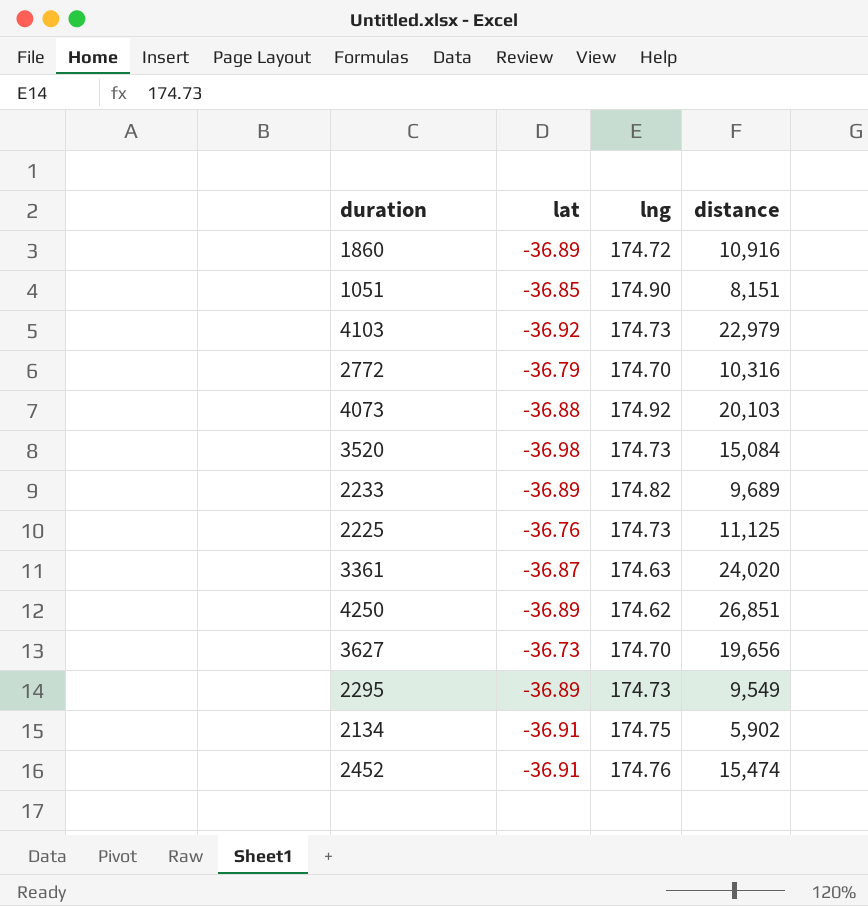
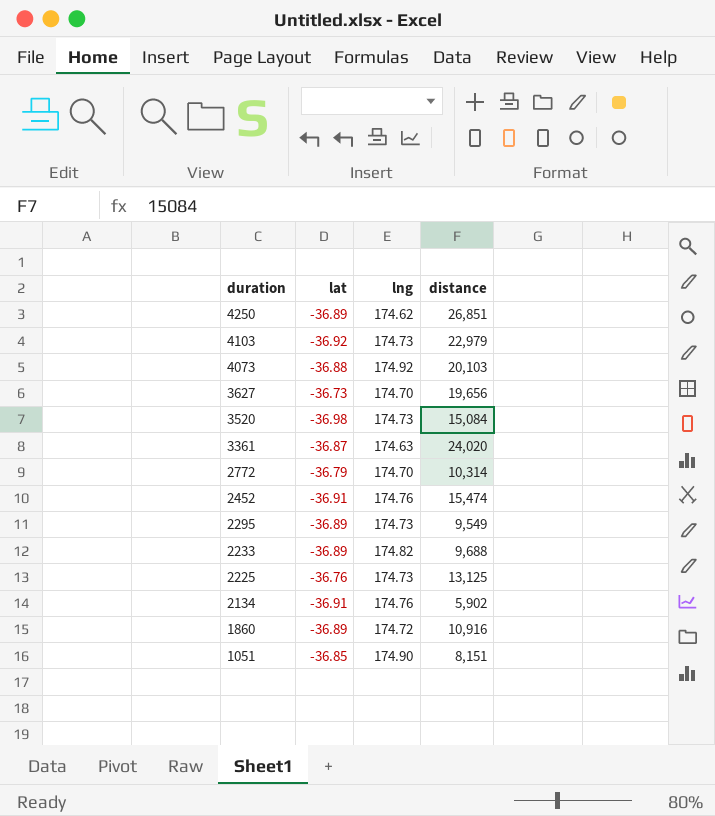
row order: none -> duration descending
2772 | distance: 10,316 -> 10,314
2233 | distance: 9,689 -> 9,688
2225 | distance: 11,125 -> 13,125
2134 | lng: 174.75 -> 174.76

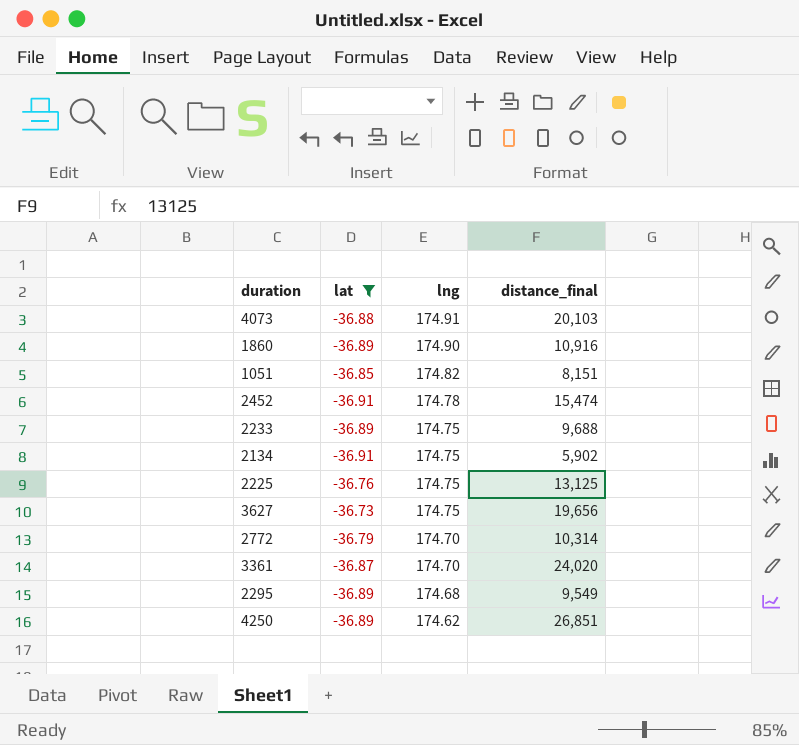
filter: none -> lat >= -36.91
row order: duration descending -> lng descending
column name: distance -> distance_final
4073 | lng: 174.92 -> 174.91
1860 | lng: 174.72 -> 174.90
1051 | lng: 174.90 -> 174.82
2452 | lng: 174.76 -> 174.78
2233 | lng: 174.82 -> 174.75
2134 | lng: 174.76 -> 174.75
2225 | lng: 174.73 -> 174.75
3627 | lng: 174.70 -> 174.75
3361 | lng: 174.63 -> 174.70
2295 | lng: 174.73 -> 174.68

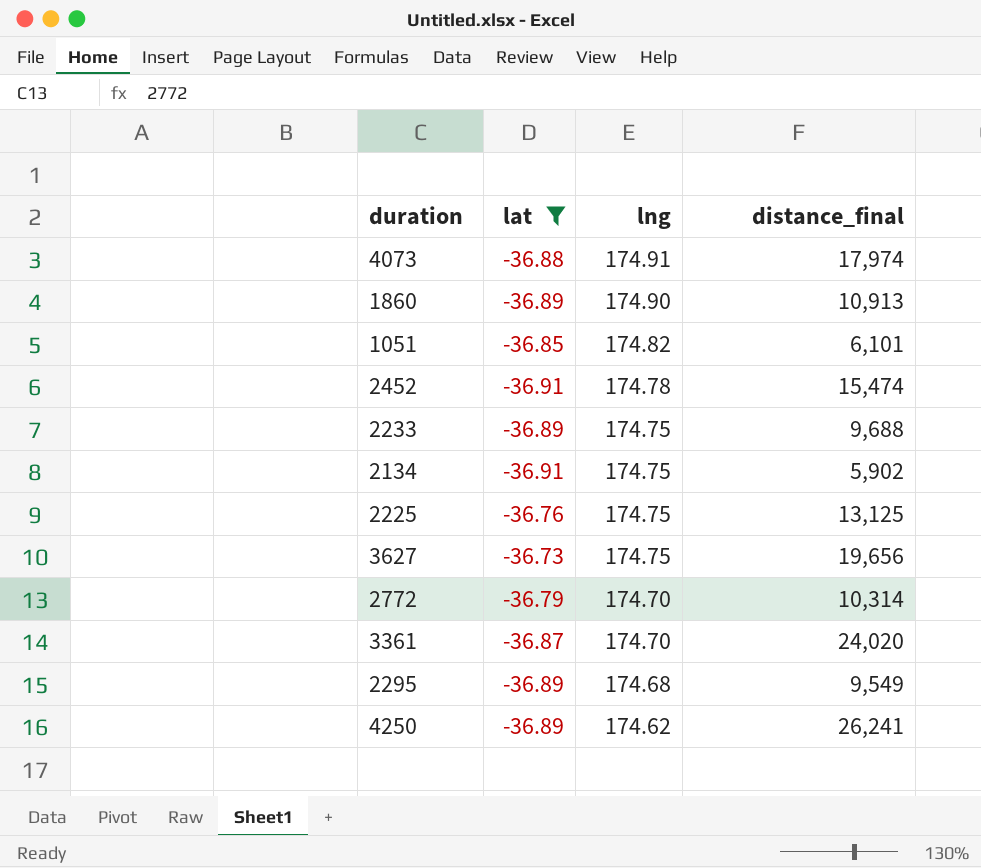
4073 | distance_final: 20,103 -> 17,974
1860 | distance_final: 10,916 -> 10,913
1051 | distance_final: 8,151 -> 6,101
4250 | distance_final: 26,851 -> 26,241

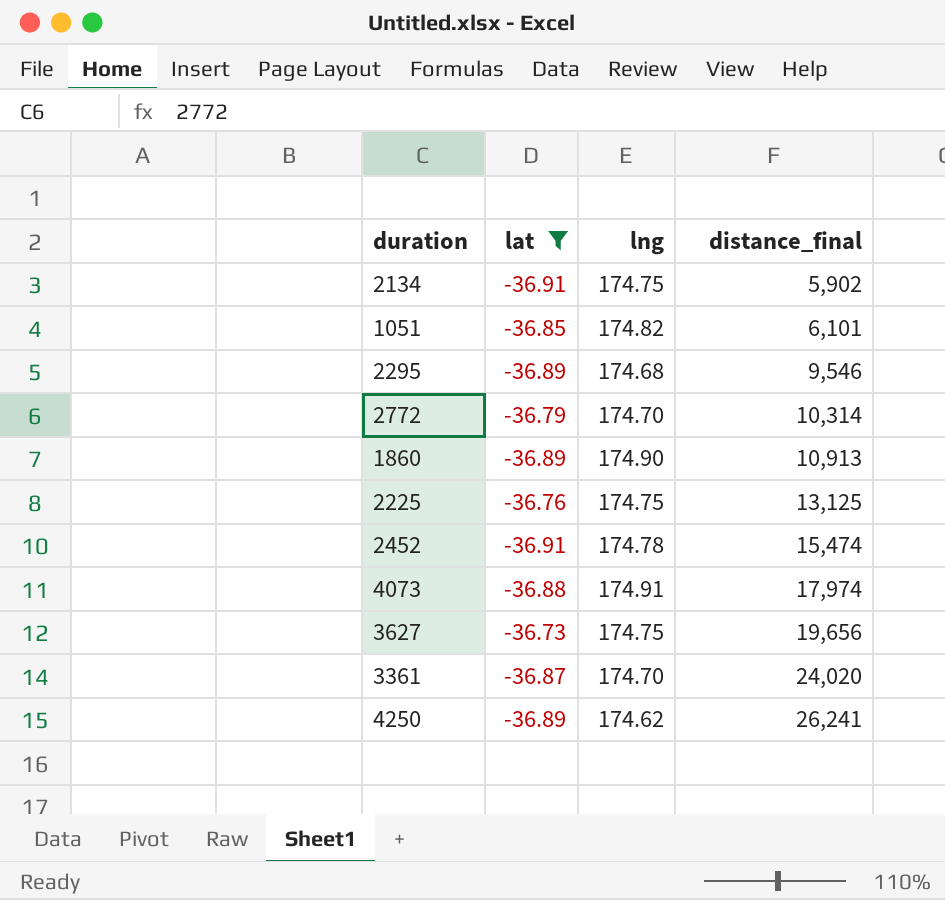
row order: lng descending -> distance_final ascending
row 2233: -36.89 | 174.75 | 9,688 -> none
2295 | distance_final: 9,549 -> 9,546

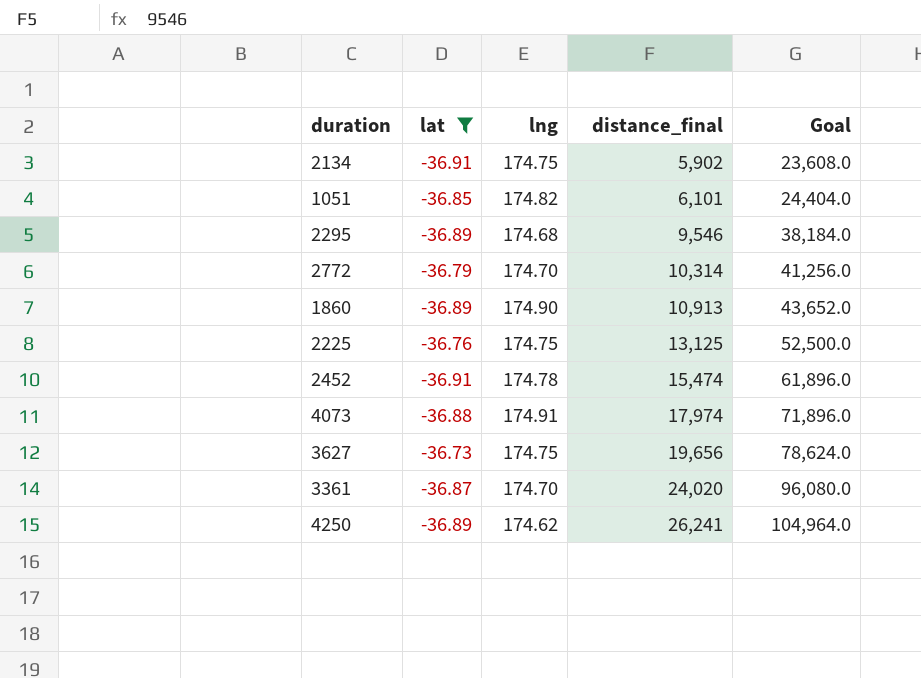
column Goal | formula: none -> [distance_final] * 4

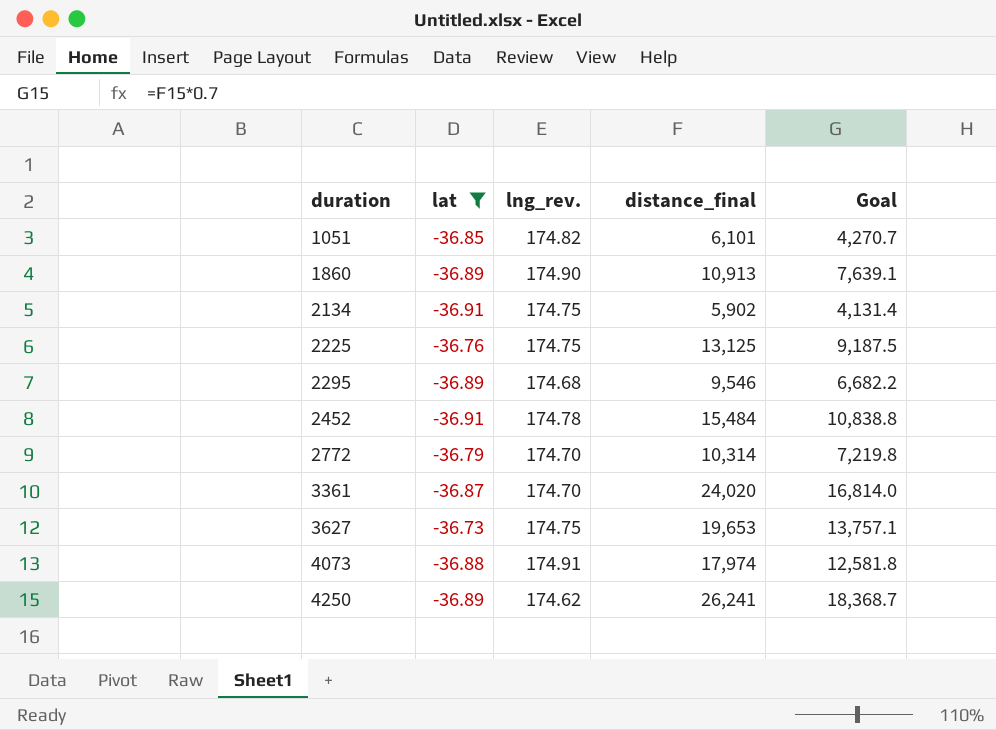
row order: distance_final ascending -> duration ascending
column name: lng -> lng_rev.
column Goal | formula: [distance_final] * 4 -> [distance_final] * 0.7
2452 | distance_final: 15,474 -> 15,484
3627 | distance_final: 19,656 -> 19,653

